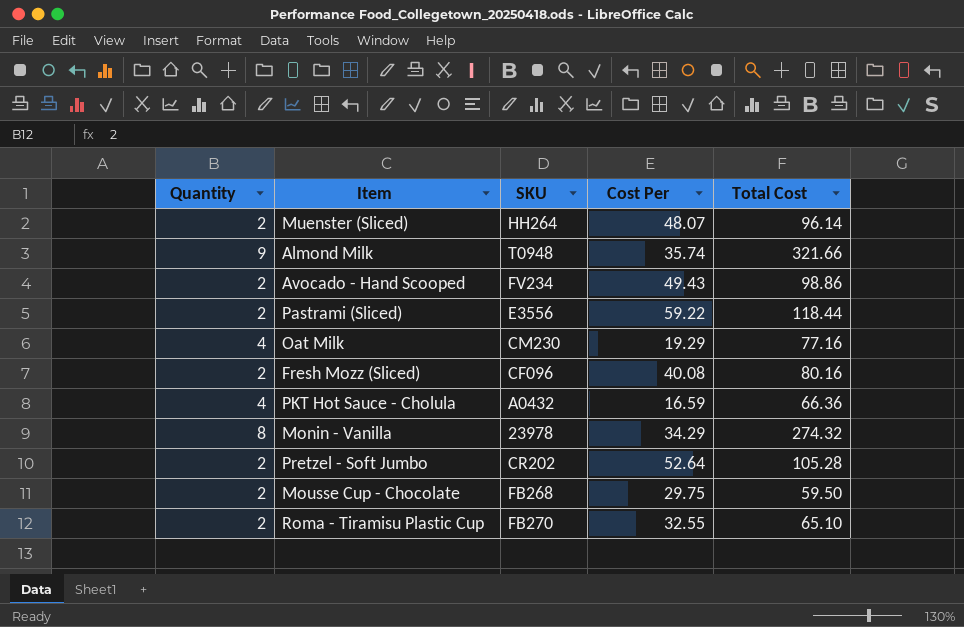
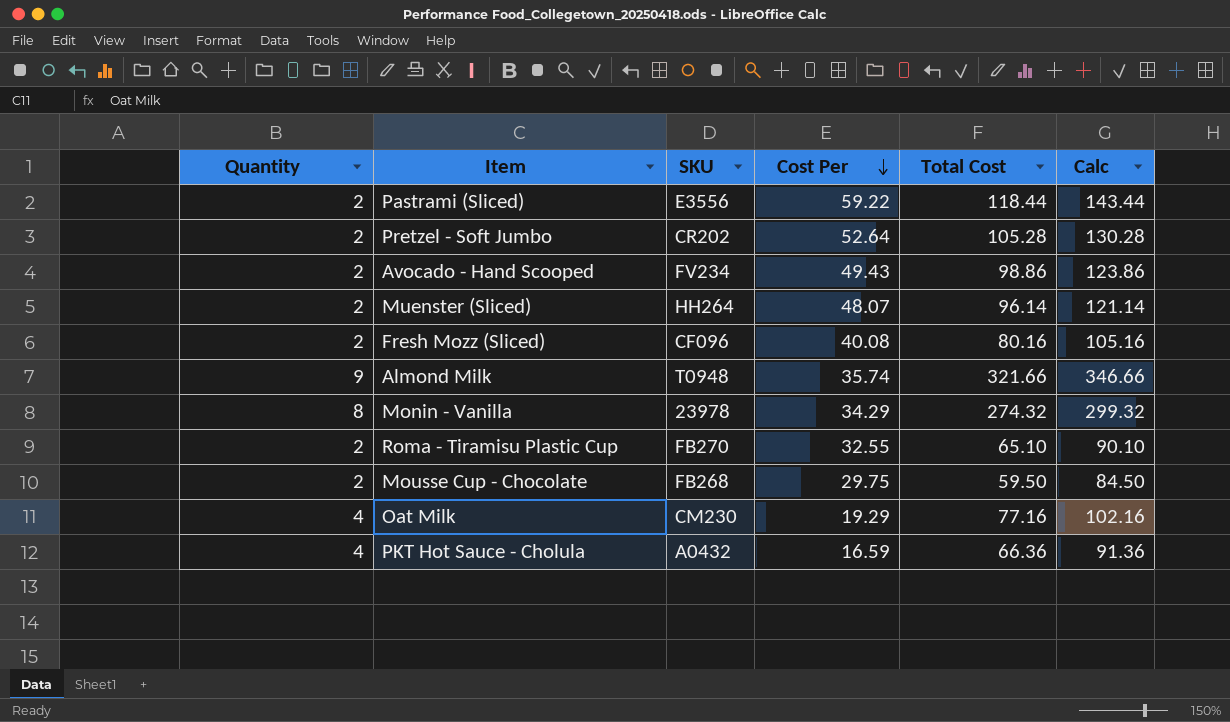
row order: none -> Cost Per descending
column Calc | formula: none -> [Total Cost] + 25

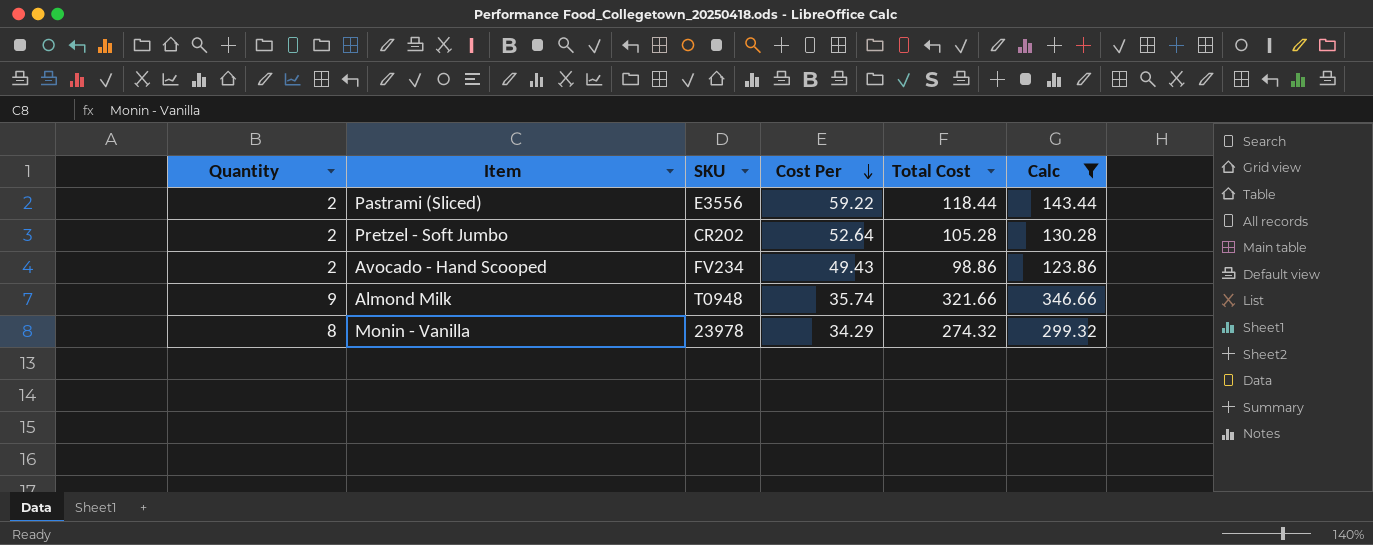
filter: none -> Calc >= 123.86

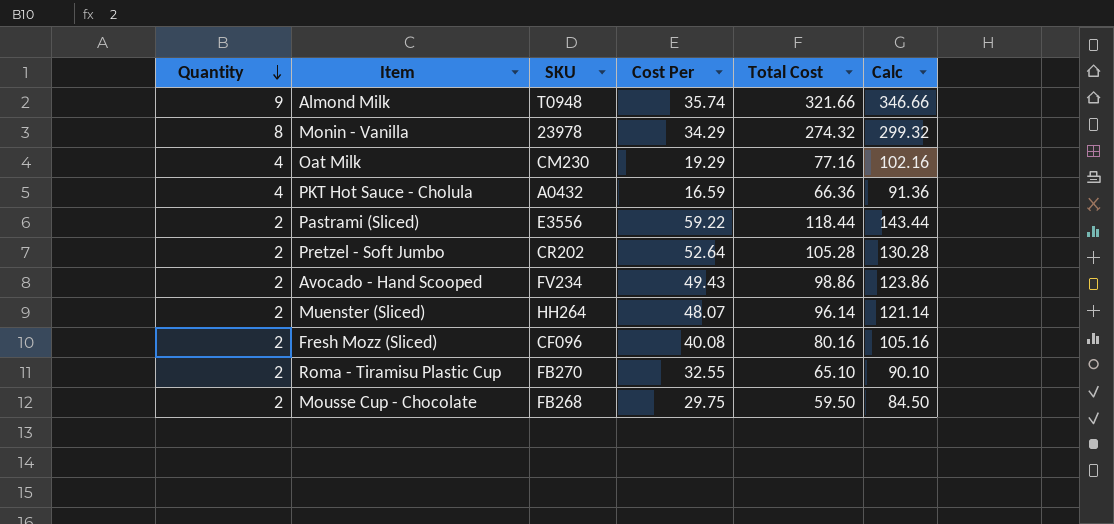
filter: Calc >= 123.86 -> none
row order: Cost Per descending -> Quantity descending

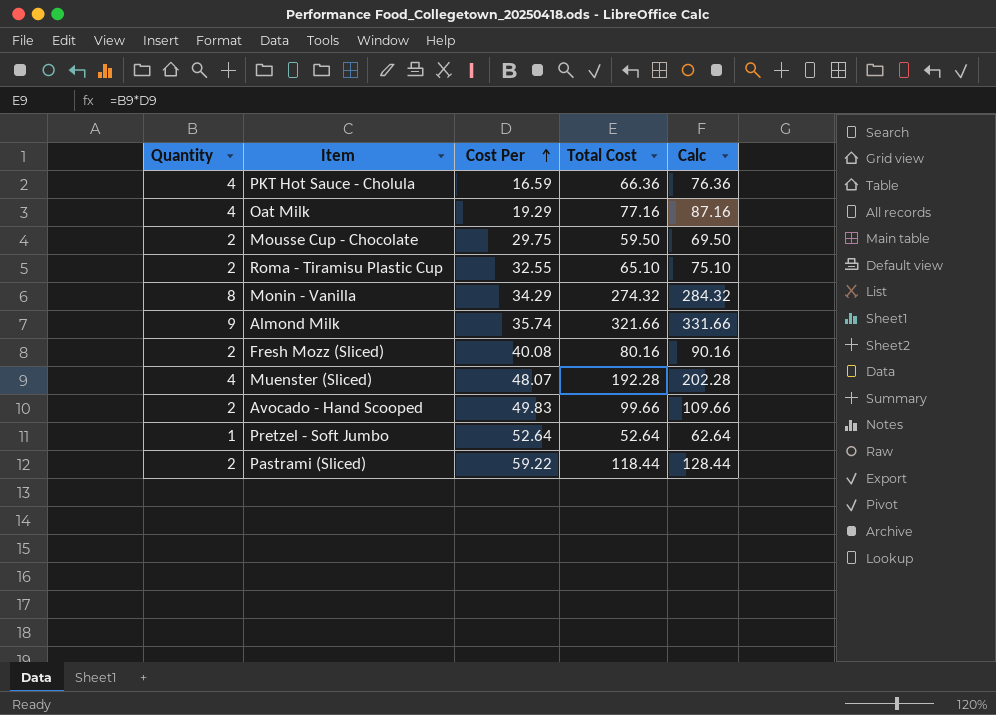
row order: Quantity descending -> Cost Per ascending
column SKU | position: 3 -> none
column Calc | formula: [Total Cost] + 25 -> [Total Cost] + 10
Muenster (Sliced) | Quantity: 2 -> 4
Muenster (Sliced) | Total Cost: 96.14 -> 192.28
Avocado - Hand Scooped | Cost Per: 49.43 -> 49.83
Avocado - Hand Scooped | Total Cost: 98.86 -> 99.66
Pretzel - Soft Jumbo | Quantity: 2 -> 1
Pretzel - Soft Jumbo | Total Cost: 105.28 -> 52.64

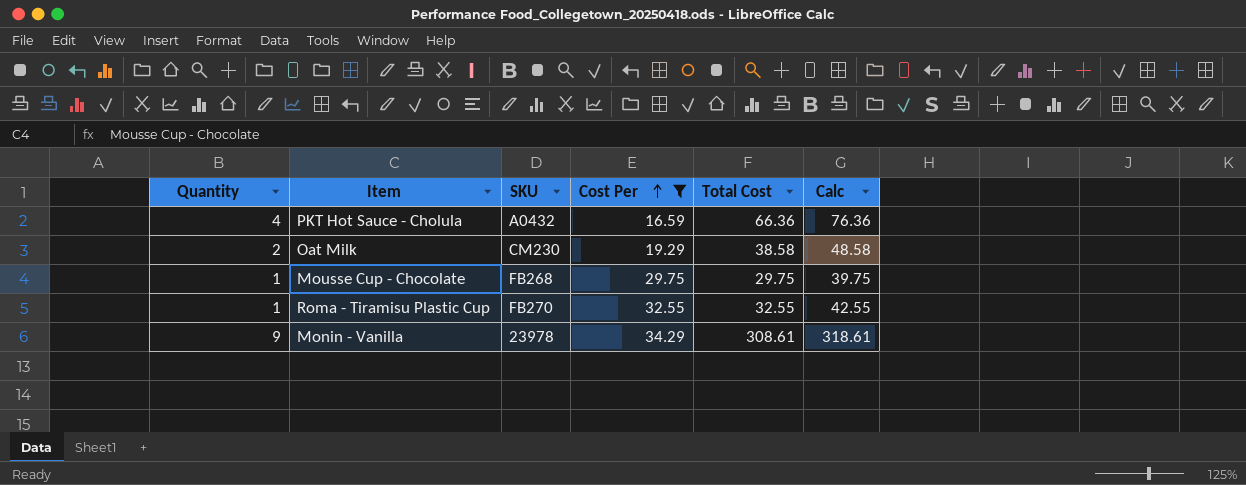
filter: none -> Cost Per <= 34.29
column SKU | position: none -> 3
Oat Milk | Quantity: 4 -> 2
Oat Milk | Total Cost: 77.16 -> 38.58
Oat Milk | Calc: 87.16 -> 48.58
Mousse Cup - Chocolate | Quantity: 2 -> 1
Mousse Cup - Chocolate | Total Cost: 59.50 -> 29.75
Mousse Cup - Chocolate | Calc: 69.50 -> 39.75
Roma - Tiramisu Plastic Cup | Quantity: 2 -> 1
Roma - Tiramisu Plastic Cup | Total Cost: 65.10 -> 32.55
Roma - Tiramisu Plastic Cup | Calc: 75.10 -> 42.55
Monin - Vanilla | Quantity: 8 -> 9
Monin - Vanilla | Total Cost: 274.32 -> 308.61
Monin - Vanilla | Calc: 284.32 -> 318.61

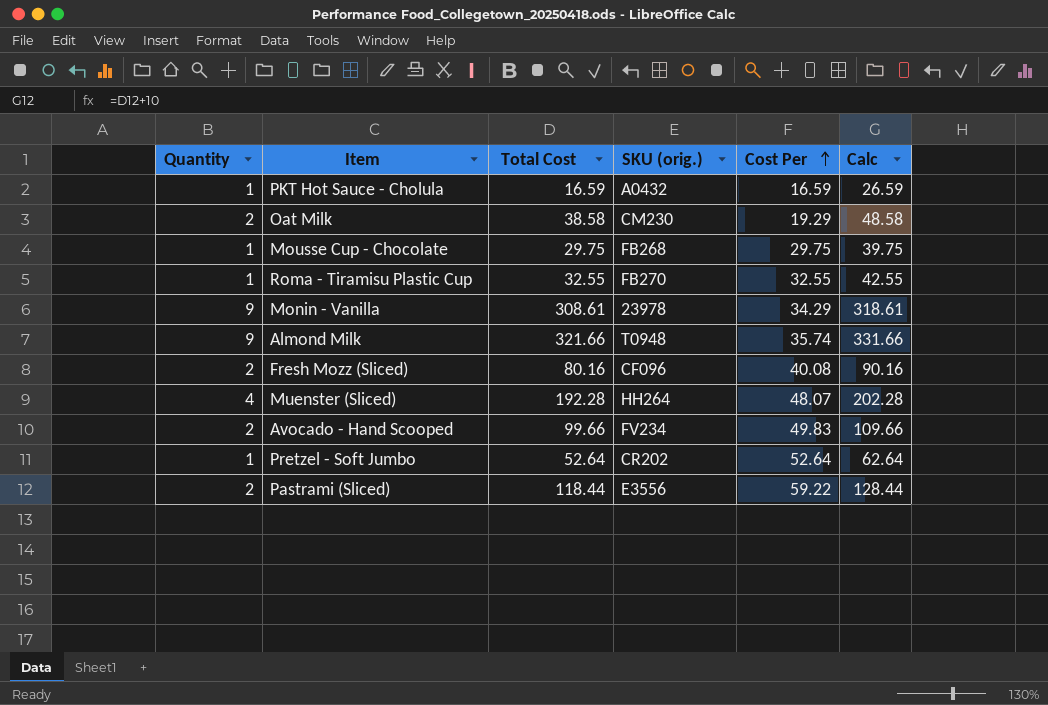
filter: Cost Per <= 34.29 -> none
column Total Cost | position: 5 -> 3
column name: SKU -> SKU (orig.)
PKT Hot Sauce - Cholula | Quantity: 4 -> 1
PKT Hot Sauce - Cholula | Total Cost: 66.36 -> 16.59
PKT Hot Sauce - Cholula | Calc: 76.36 -> 26.59

